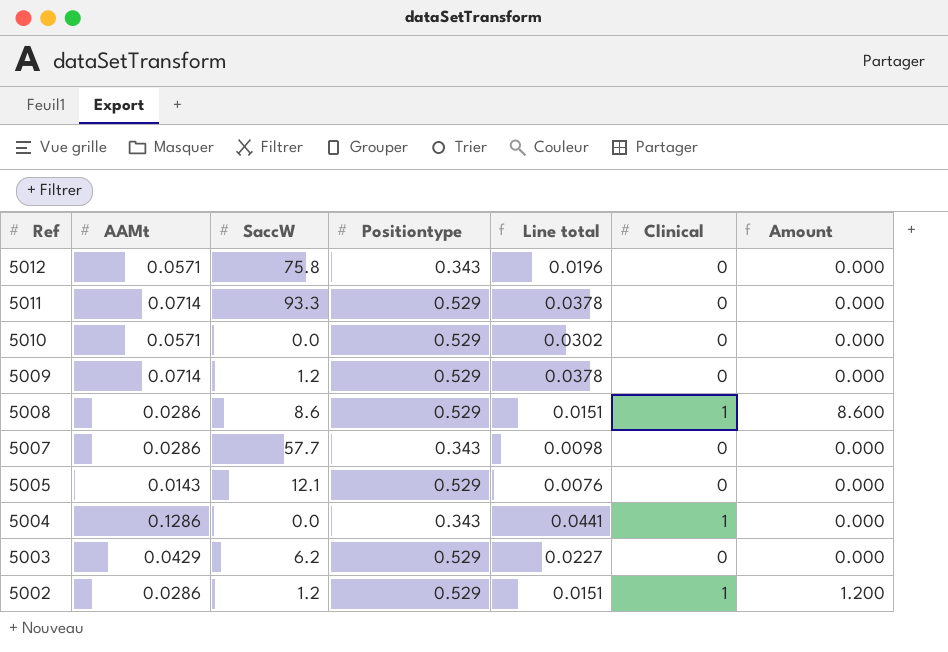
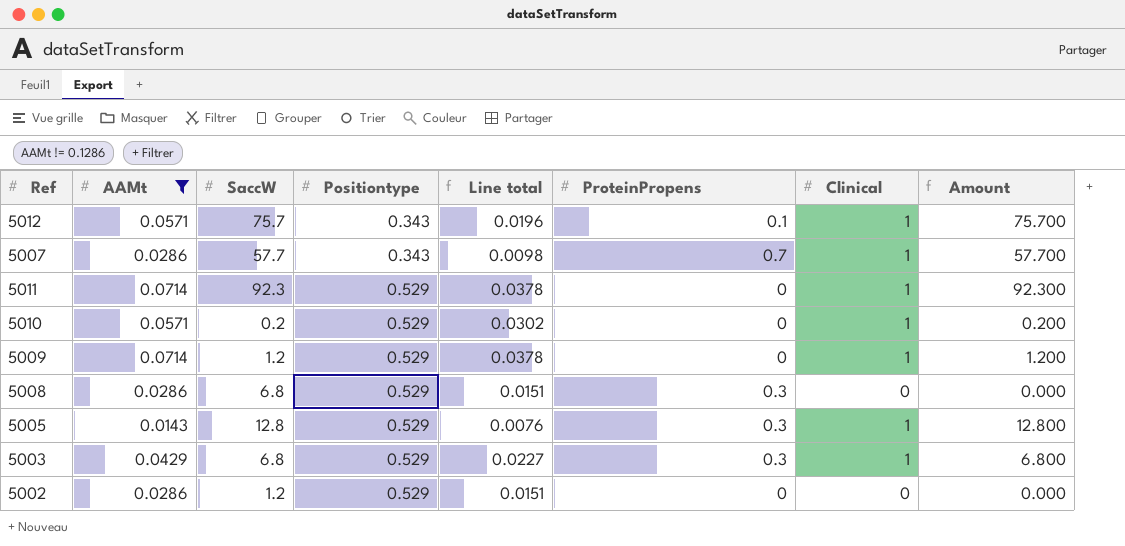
filter: none -> AAMt != 0.1286
row order: Ref descending -> Positiontype ascending
column ProteinPropens | position: none -> 6
5012 | SaccW: 75.8 -> 75.7
5012 | Clinical: 0 -> 1
5012 | Amount: 0.000 -> 75.700
5007 | Clinical: 0 -> 1
5007 | Amount: 0.000 -> 57.700
5011 | SaccW: 93.3 -> 92.3
5011 | Clinical: 0 -> 1
5011 | Amount: 0.000 -> 92.300
5010 | SaccW: 0.0 -> 0.2
5010 | Clinical: 0 -> 1
5010 | Amount: 0.000 -> 0.200
5009 | Clinical: 0 -> 1
5009 | Amount: 0.000 -> 1.200
5008 | SaccW: 8.6 -> 6.8
5008 | Clinical: 1 -> 0
5008 | Amount: 8.600 -> 0.000
5005 | SaccW: 12.1 -> 12.8
5005 | Clinical: 0 -> 1
5005 | Amount: 0.000 -> 12.800
5003 | SaccW: 6.2 -> 6.8
5003 | Clinical: 0 -> 1
5003 | Amount: 0.000 -> 6.800
5002 | Clinical: 1 -> 0
5002 | Amount: 1.200 -> 0.000

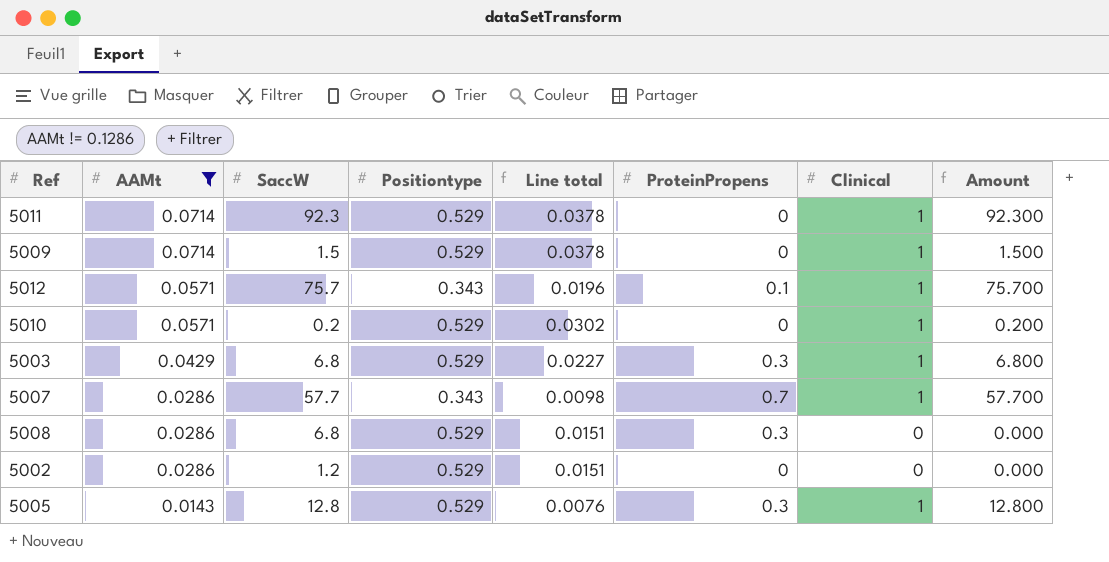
row order: Positiontype ascending -> AAMt descending
5009 | SaccW: 1.2 -> 1.5
5009 | Amount: 1.200 -> 1.500

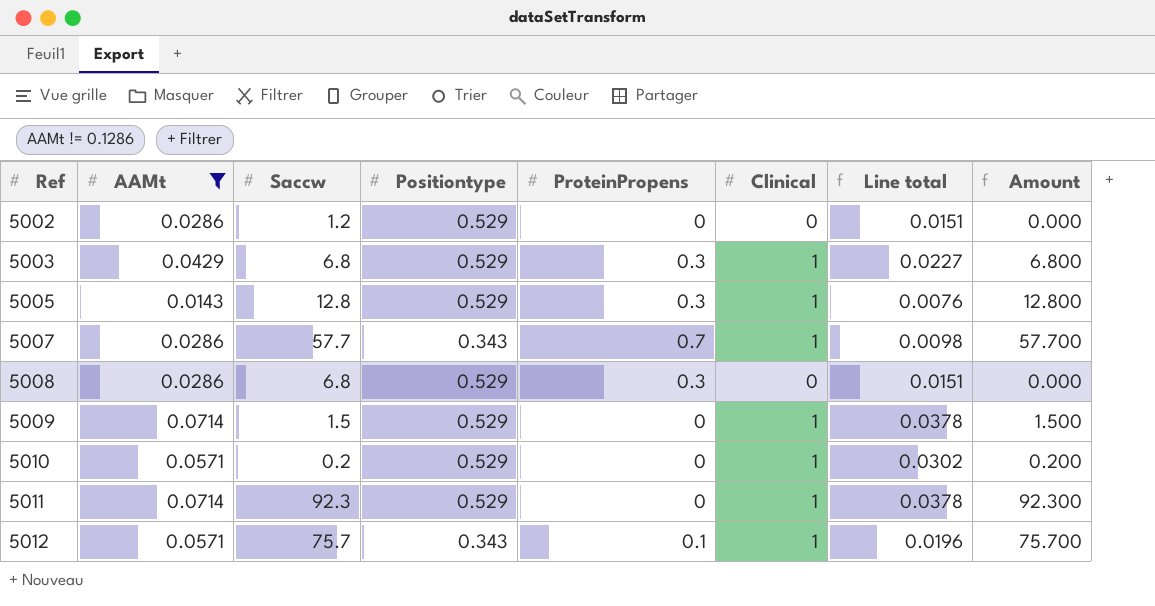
row order: AAMt descending -> Ref ascending
column name: SaccW -> Saccw
column Line total | position: 5 -> 7

